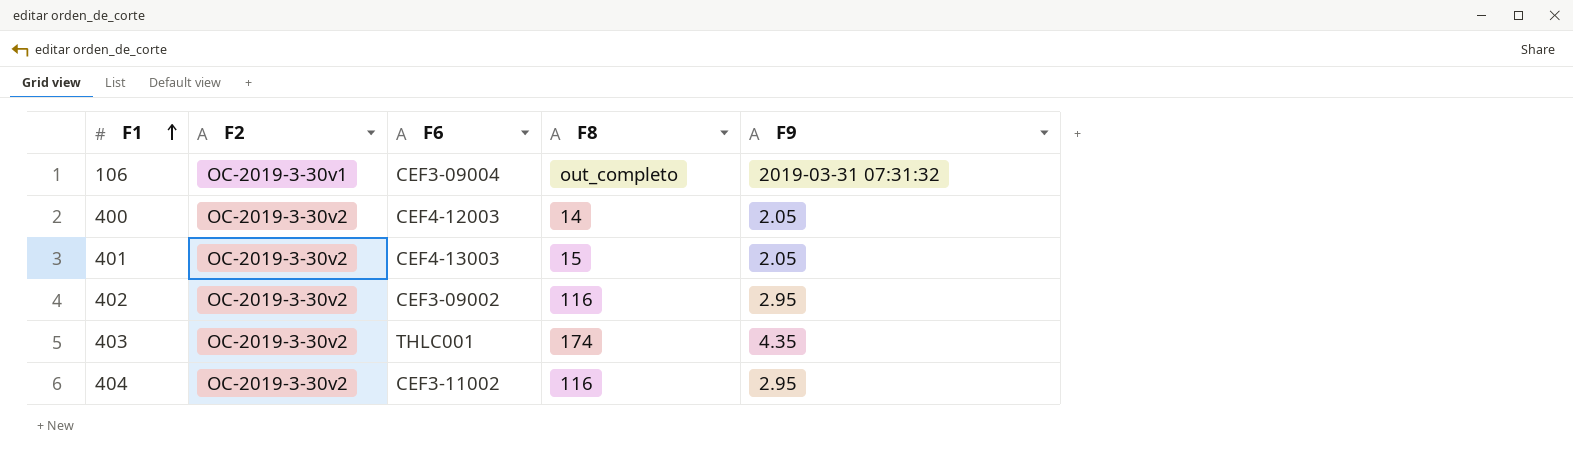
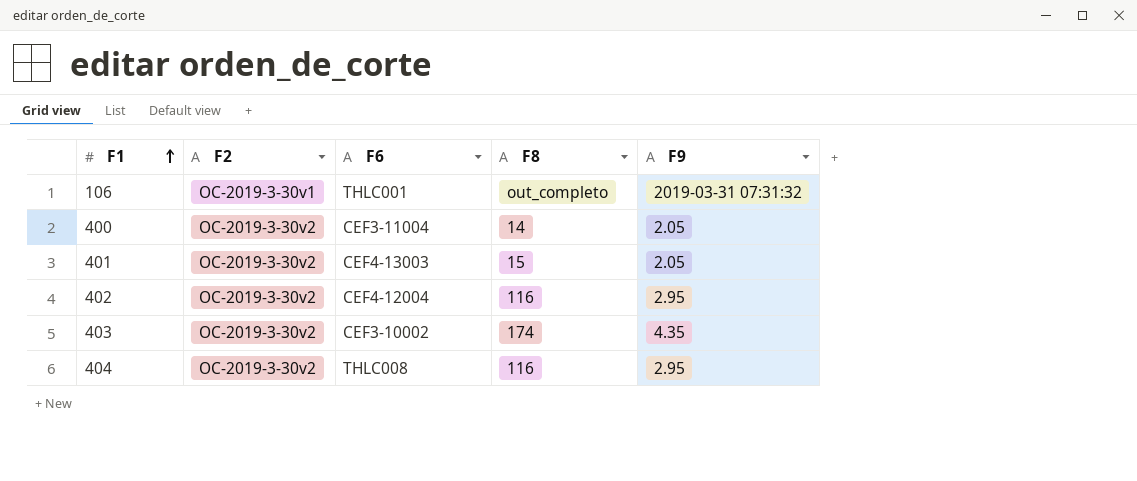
106 | F6: CEF3-09004 -> THLC001
400 | F6: CEF4-12003 -> CEF3-11004
402 | F6: CEF3-09002 -> CEF4-12004
403 | F6: THLC001 -> CEF3-10002
404 | F6: CEF3-11002 -> THLC008

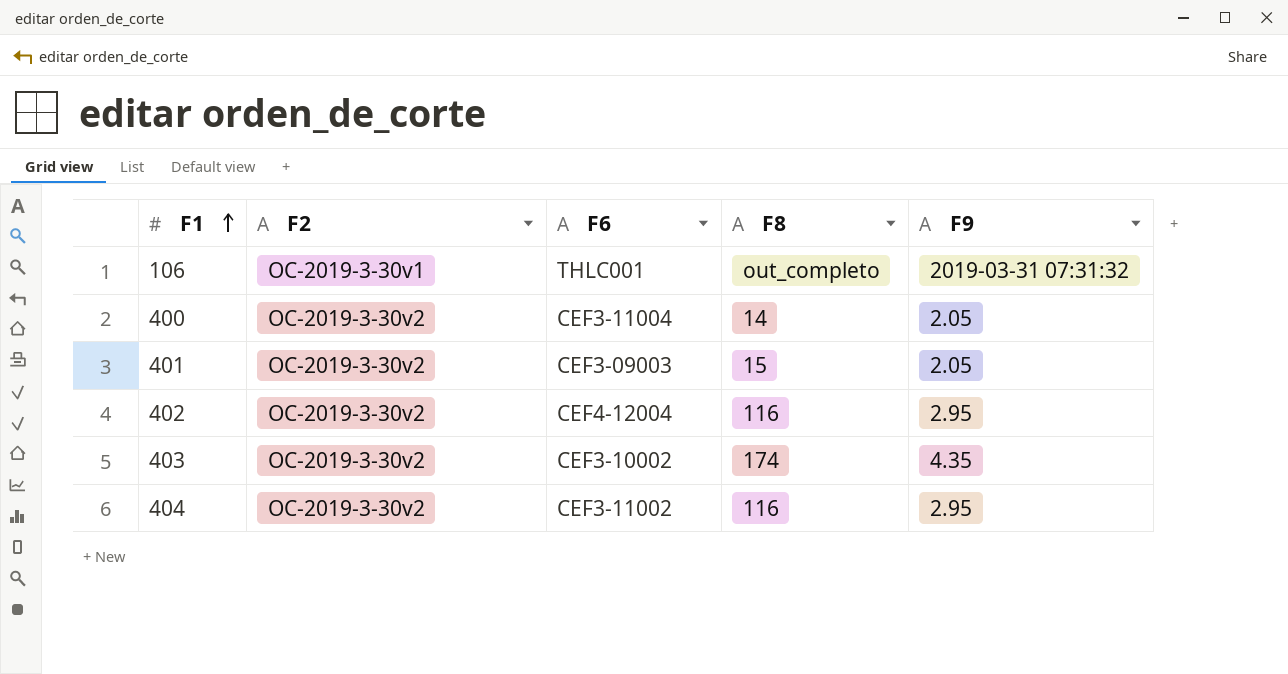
401 | F6: CEF4-13003 -> CEF3-09003
404 | F6: THLC008 -> CEF3-11002

